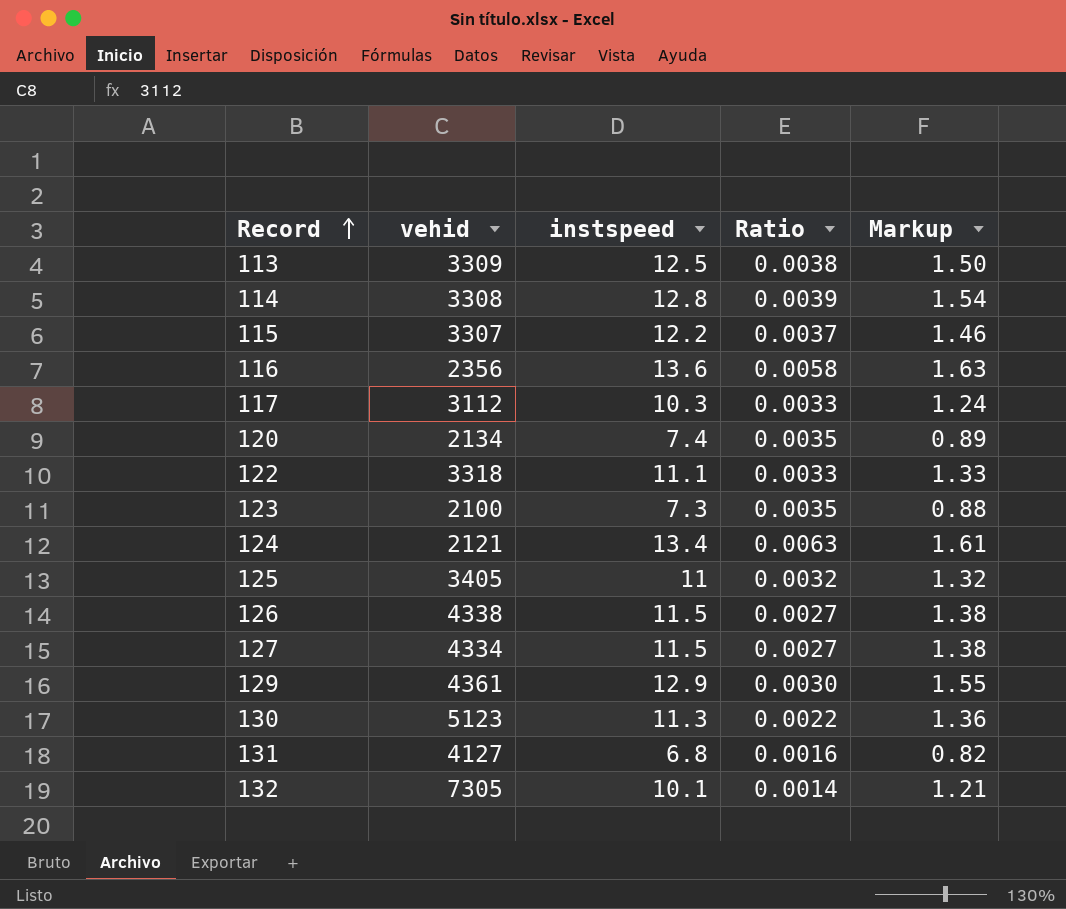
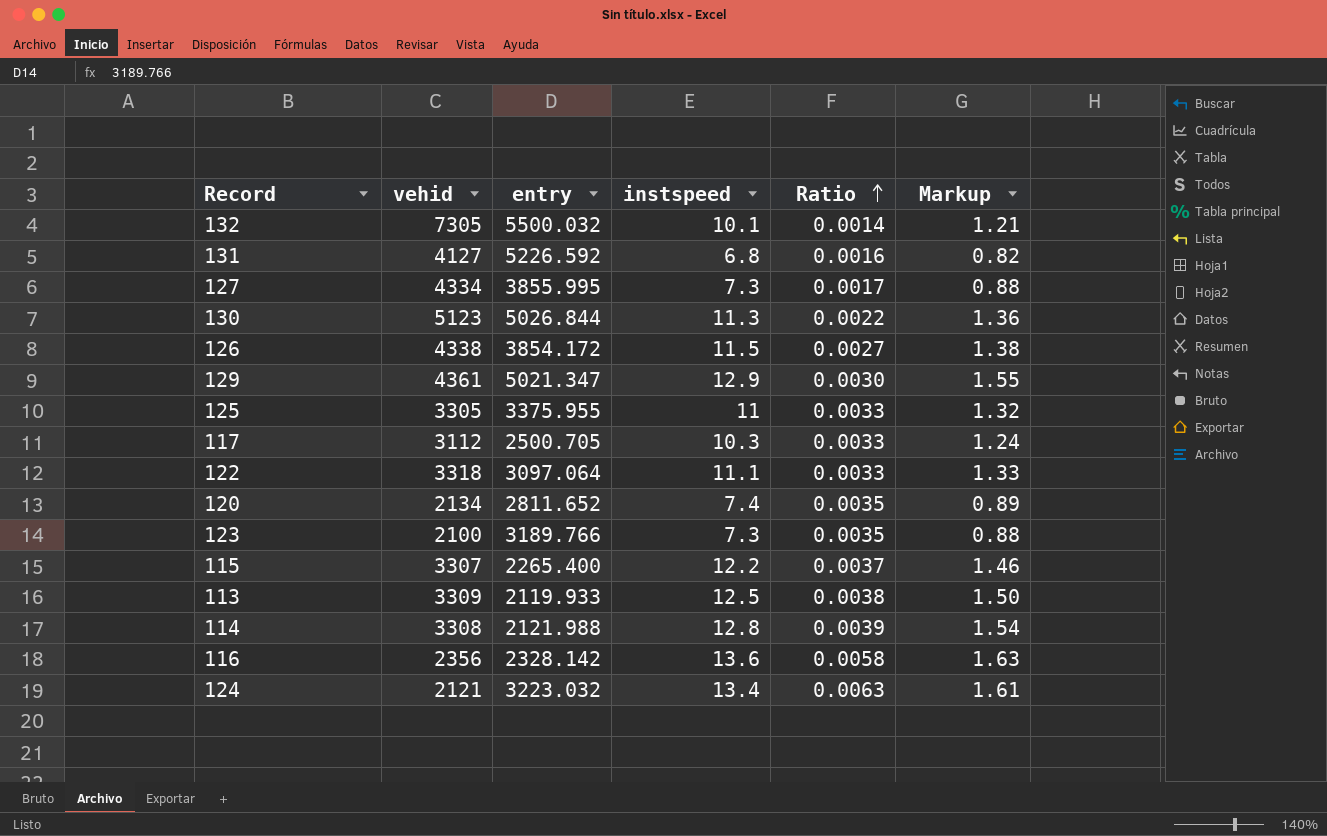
row order: Record ascending -> Ratio ascending
column entry | position: none -> 3
127 | instspeed: 11.5 -> 7.3
127 | Ratio: 0.0027 -> 0.0017
127 | Markup: 1.38 -> 0.88
125 | vehid: 3405 -> 3305
125 | Ratio: 0.0032 -> 0.0033

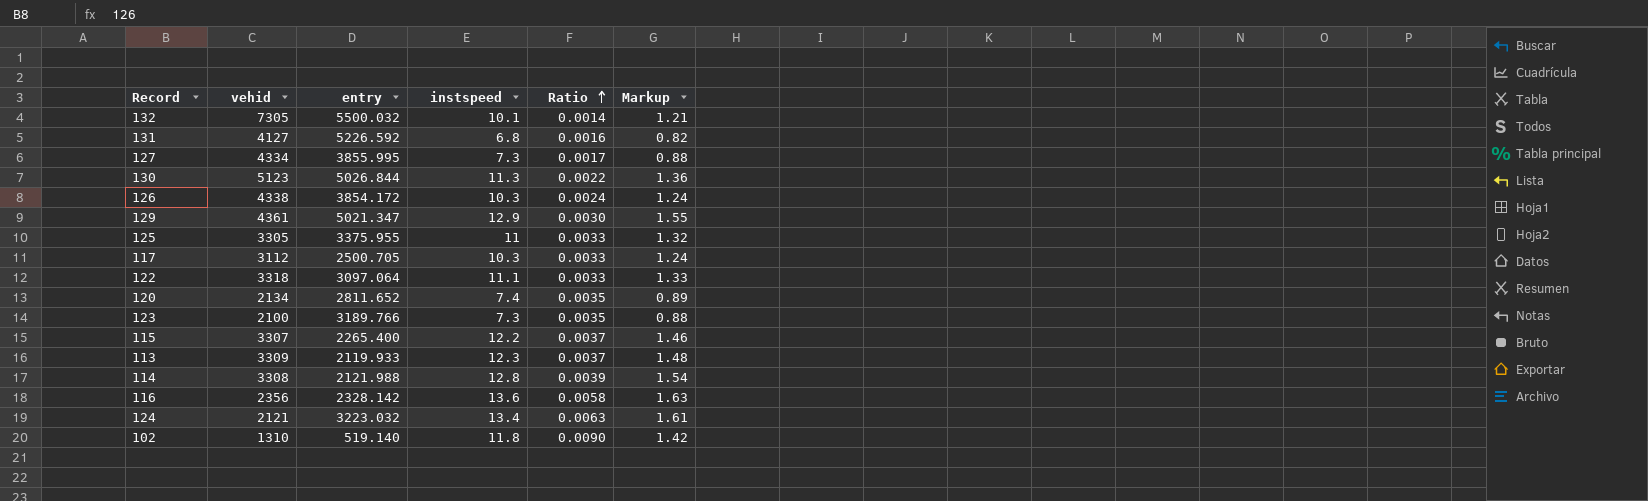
126 | instspeed: 11.5 -> 10.3
126 | Ratio: 0.0027 -> 0.0024
126 | Markup: 1.38 -> 1.24
113 | instspeed: 12.5 -> 12.3
113 | Ratio: 0.0038 -> 0.0037
113 | Markup: 1.50 -> 1.48
row 102: none -> 1310 | 519.140 | 11.8 | 0.0090 | 1.42

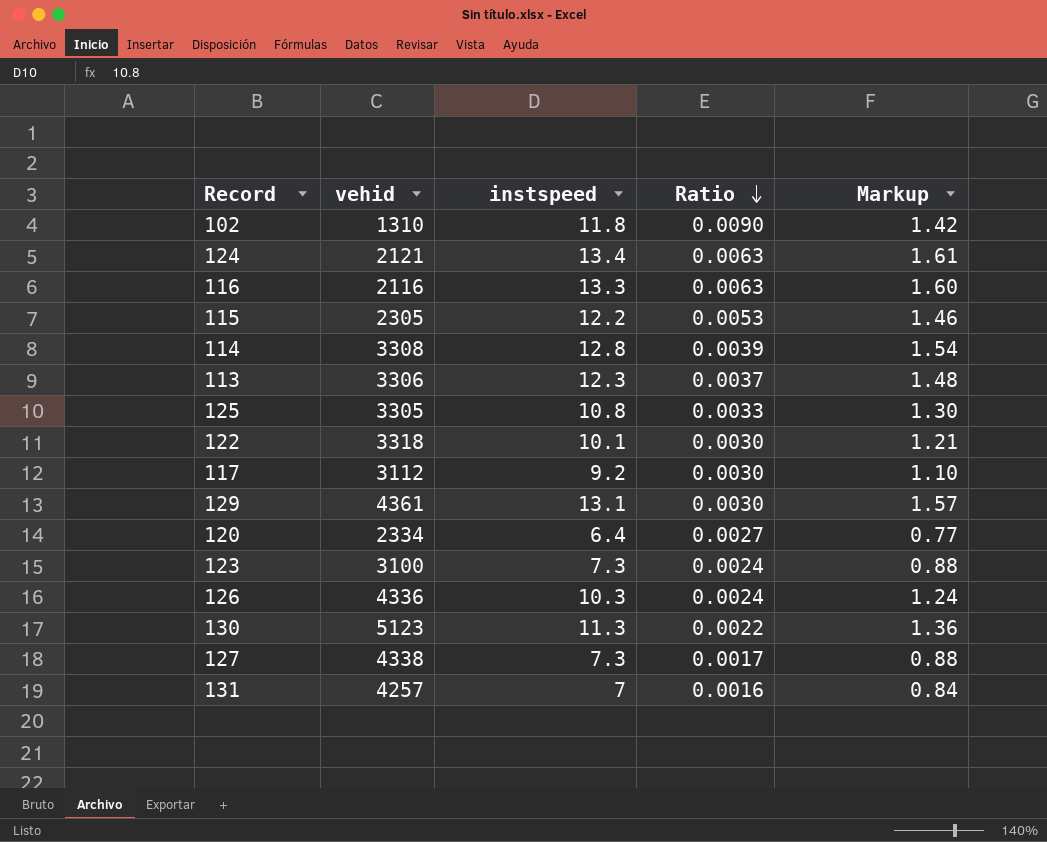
row order: Ratio ascending -> Ratio descending
column entry | position: 3 -> none
row 132: 7305 | 5500.032 | 10.1 | 0.0014 | 1.21 -> none
116 | vehid: 2356 -> 2116
116 | instspeed: 13.6 -> 13.3
116 | Ratio: 0.0058 -> 0.0063
116 | Markup: 1.63 -> 1.60
115 | vehid: 3307 -> 2305
115 | Ratio: 0.0037 -> 0.0053
113 | vehid: 3309 -> 3306
125 | instspeed: 11 -> 10.8
125 | Markup: 1.32 -> 1.30
122 | instspeed: 11.1 -> 10.1
122 | Ratio: 0.0033 -> 0.0030
122 | Markup: 1.33 -> 1.21
117 | instspeed: 10.3 -> 9.2
117 | Ratio: 0.0033 -> 0.0030
117 | Markup: 1.24 -> 1.10
129 | instspeed: 12.9 -> 13.1
129 | Markup: 1.55 -> 1.57
120 | vehid: 2134 -> 2334
120 | instspeed: 7.4 -> 6.4
120 | Ratio: 0.0035 -> 0.0027
120 | Markup: 0.89 -> 0.77
123 | vehid: 2100 -> 3100
123 | Ratio: 0.0035 -> 0.0024
126 | vehid: 4338 -> 4336
127 | vehid: 4334 -> 4338
131 | vehid: 4127 -> 4257
131 | instspeed: 6.8 -> 7
131 | Markup: 0.82 -> 0.84

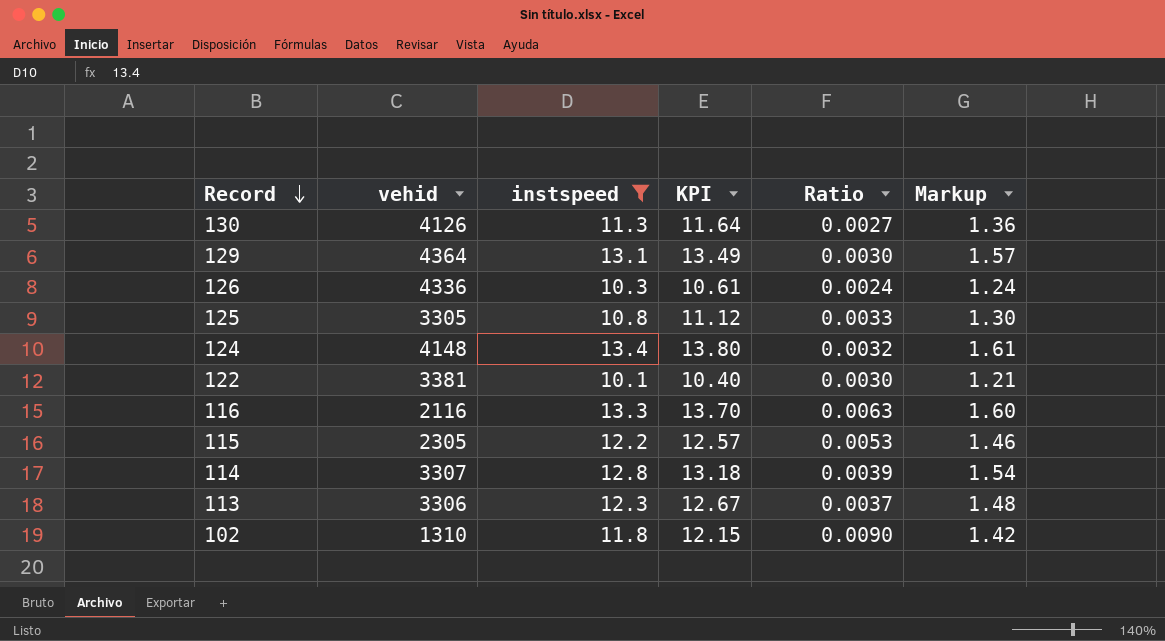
filter: none -> instspeed >= 10.1
row order: Ratio descending -> Record descending
column KPI | formula: none -> [instspeed] * 1.03
130 | vehid: 5123 -> 4126
130 | Ratio: 0.0022 -> 0.0027
129 | vehid: 4361 -> 4364
124 | vehid: 2121 -> 4148
124 | Ratio: 0.0063 -> 0.0032
122 | vehid: 3318 -> 3381
114 | vehid: 3308 -> 3307

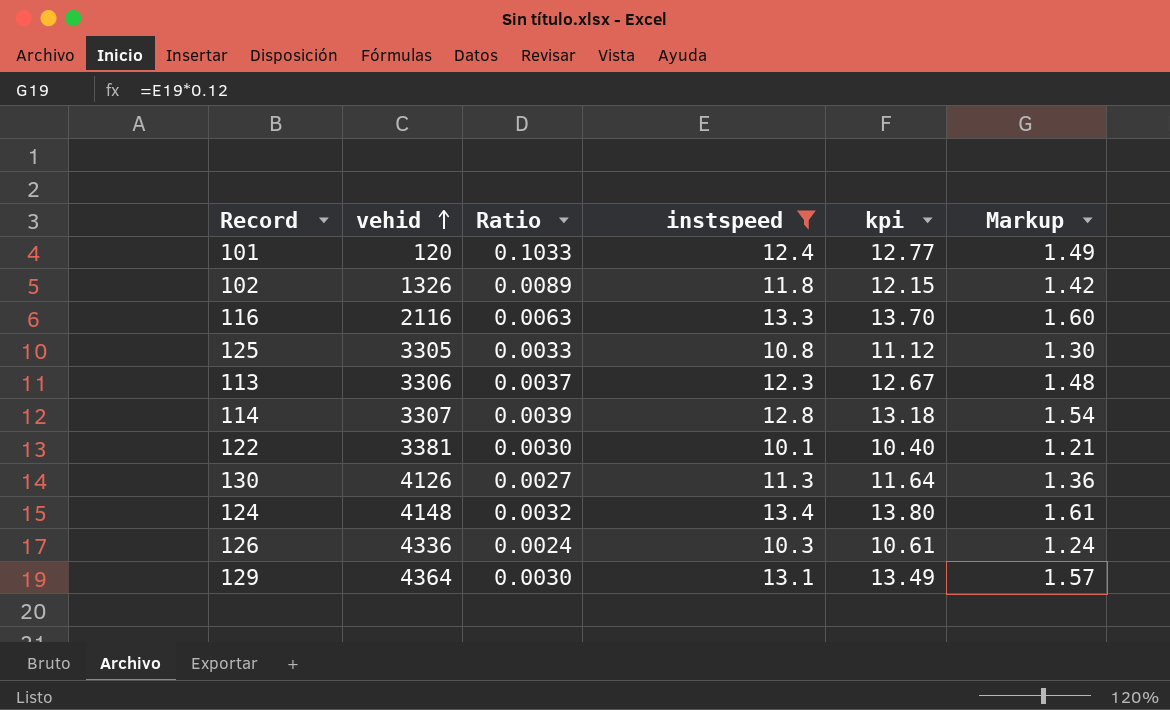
row order: Record descending -> vehid ascending
column Ratio | position: 5 -> 3
column name: KPI -> kpi
row 115: 2305 | 12.2 | 12.57 | 0.0053 | 1.46 -> none
row 101: none -> 120 | 0.1033 | 12.4 | 12.77 | 1.49
102 | vehid: 1310 -> 1326
102 | Ratio: 0.0090 -> 0.0089

